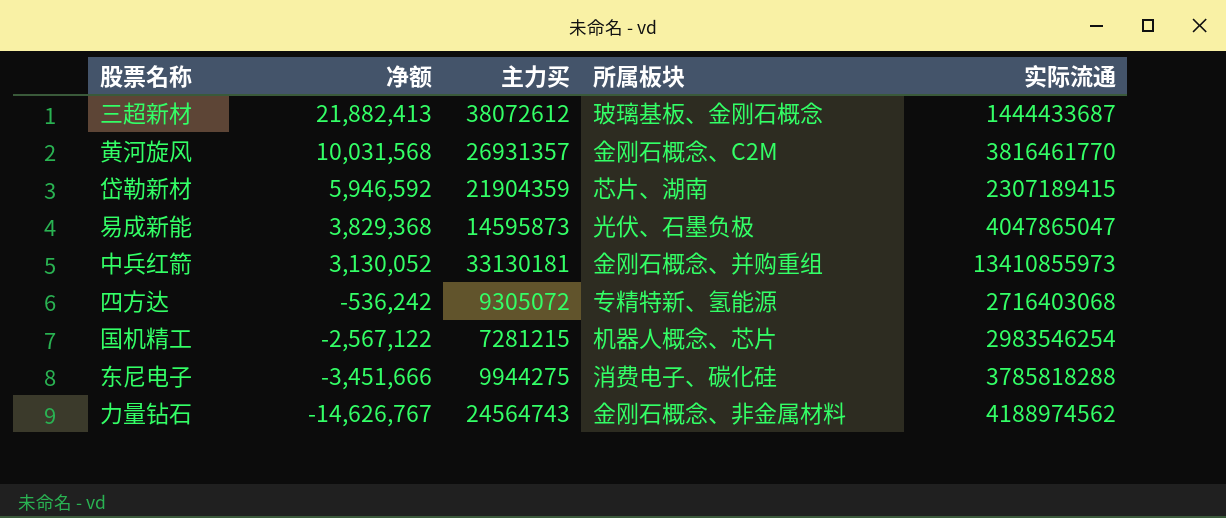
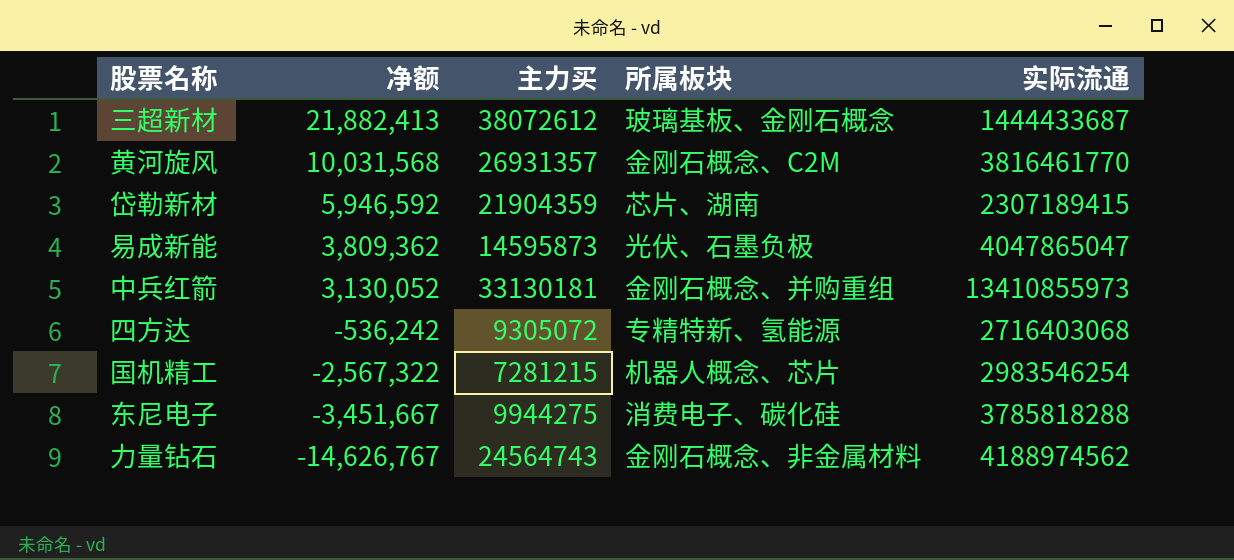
易成新能 | 净额: 3,829,368 -> 3,809,362
国机精工 | 净额: -2,567,122 -> -2,567,322
东尼电子 | 净额: -3,451,666 -> -3,451,667

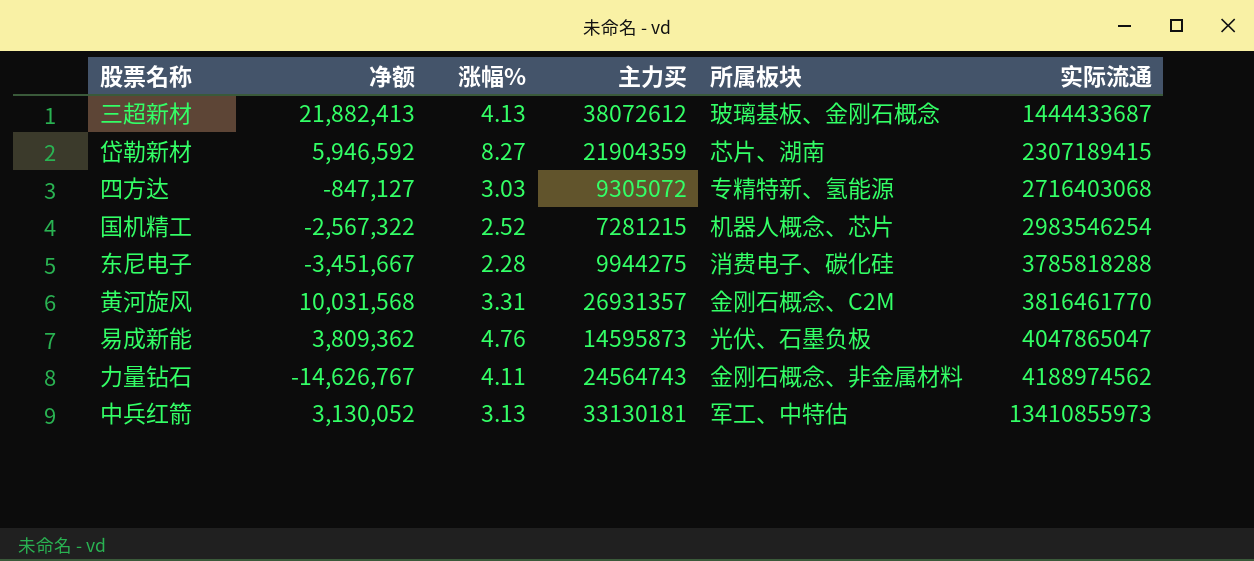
row order: 净额 descending -> 实际流通 ascending
column 涨幅% | position: none -> 3
四方达 | 净额: -536,242 -> -847,127
中兵红箭 | 所属板块: 金刚石概念、并购重组 -> 军工、中特估

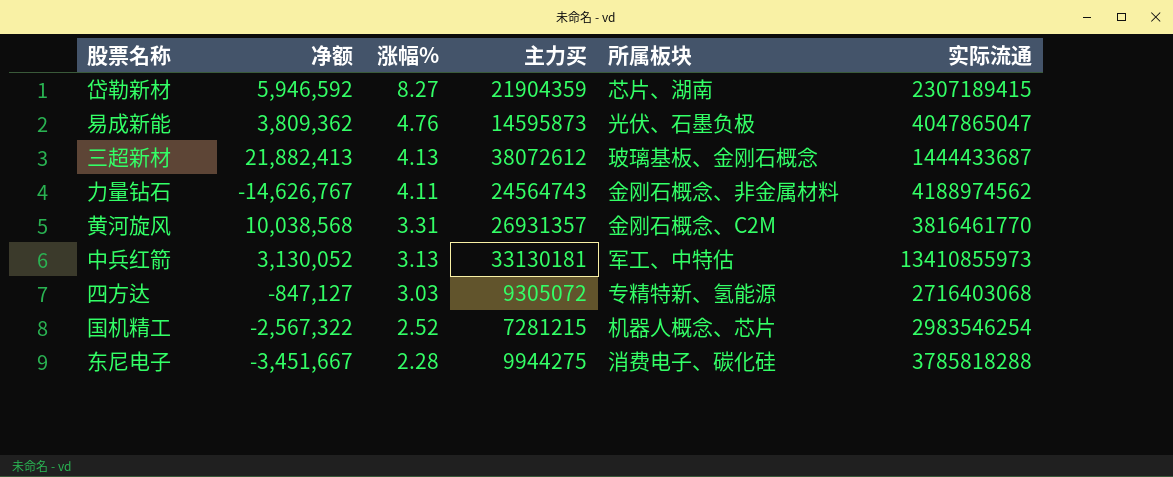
row order: 实际流通 ascending -> 涨幅% descending
黄河旋风 | 净额: 10,031,568 -> 10,038,568

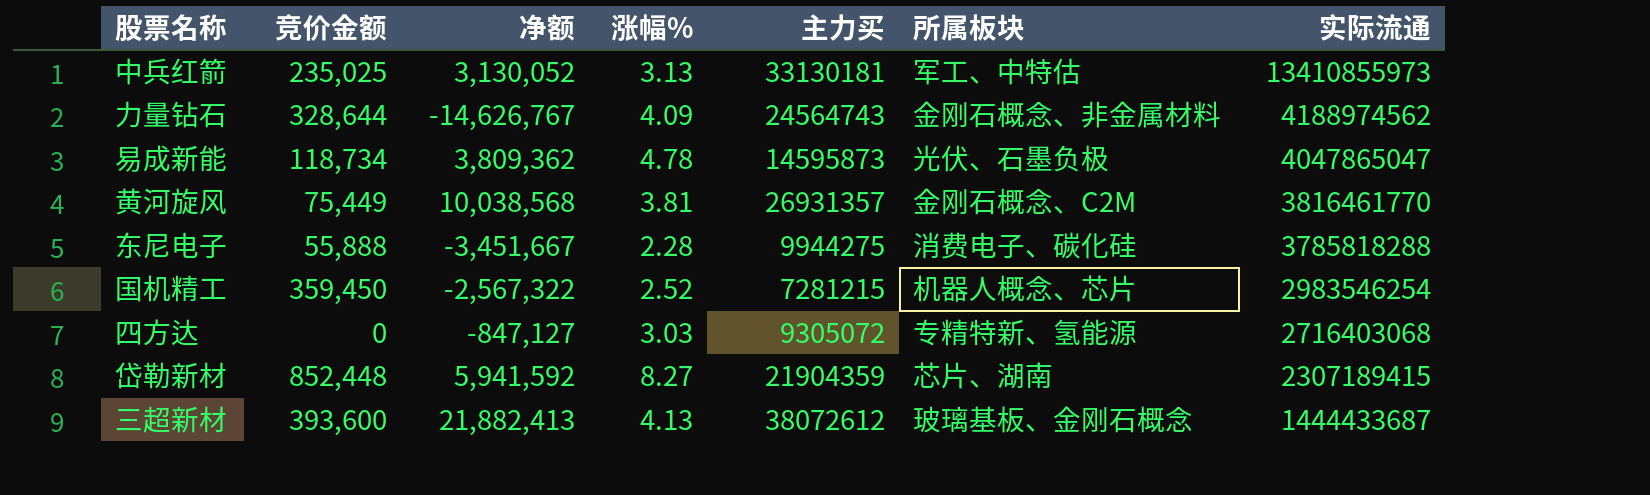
row order: 涨幅% descending -> 实际流通 descending
column 竞价金额 | position: none -> 2
力量钻石 | 涨幅%: 4.11 -> 4.09
易成新能 | 涨幅%: 4.76 -> 4.78
黄河旋风 | 涨幅%: 3.31 -> 3.81
岱勒新材 | 净额: 5,946,592 -> 5,941,592

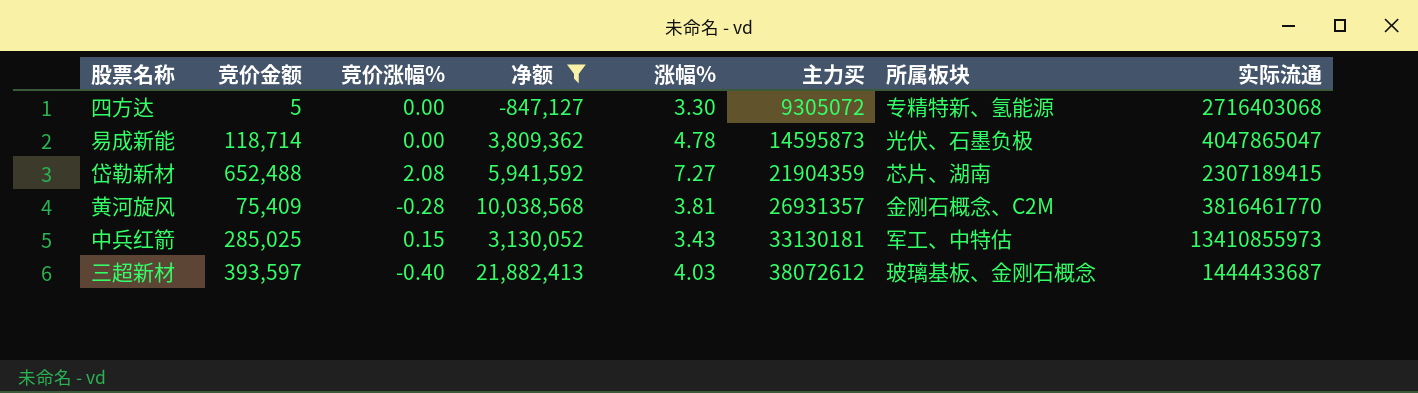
filter: none -> 净额 >= -847,127
row order: 实际流通 descending -> 主力买 ascending
column 竞价涨幅% | position: none -> 3
四方达 | 竞价金额: 0 -> 5
四方达 | 涨幅%: 3.03 -> 3.30
易成新能 | 竞价金额: 118,734 -> 118,714
岱勒新材 | 竞价金额: 852,448 -> 652,488
岱勒新材 | 涨幅%: 8.27 -> 7.27
黄河旋风 | 竞价金额: 75,449 -> 75,409
中兵红箭 | 竞价金额: 235,025 -> 285,025
中兵红箭 | 涨幅%: 3.13 -> 3.43
三超新材 | 竞价金额: 393,600 -> 393,597
三超新材 | 涨幅%: 4.13 -> 4.03

